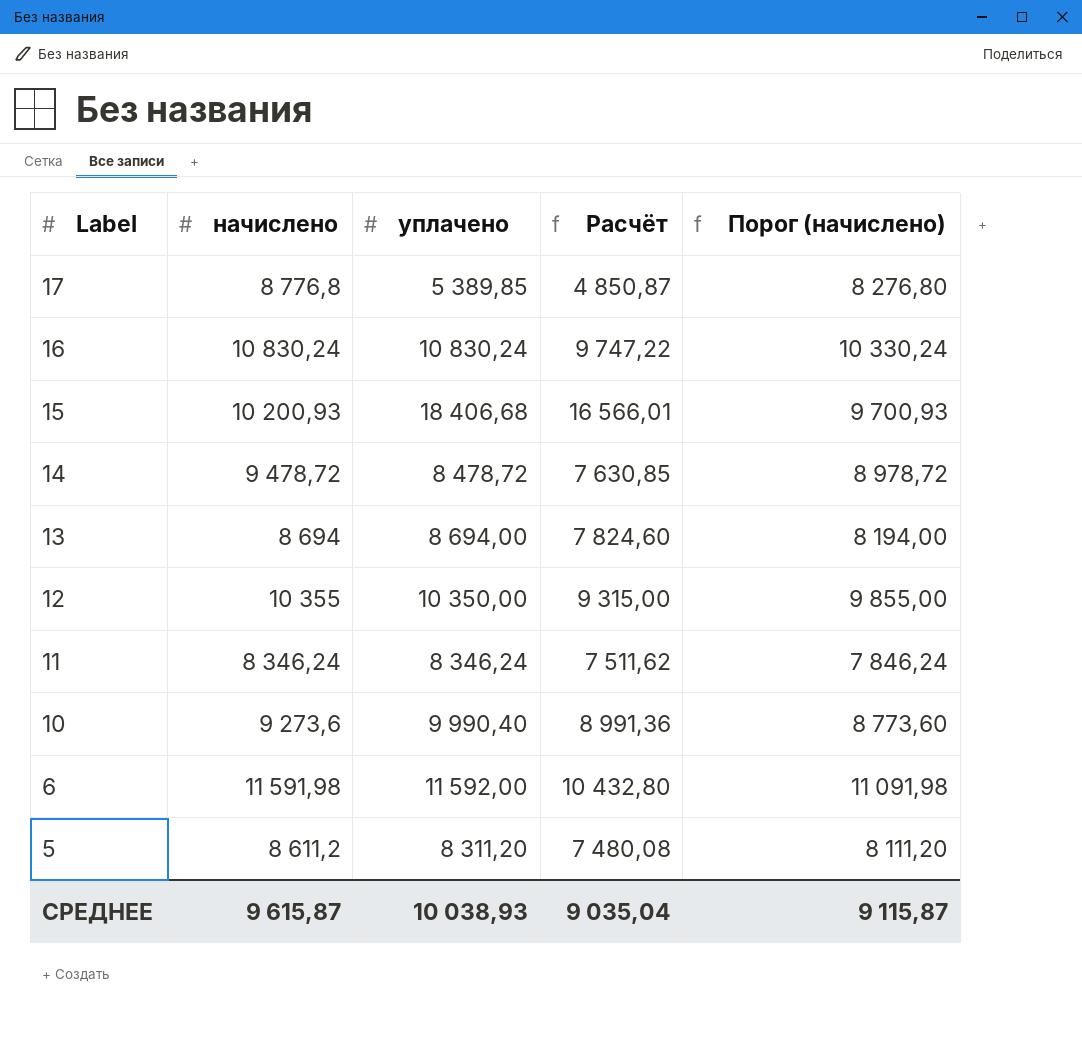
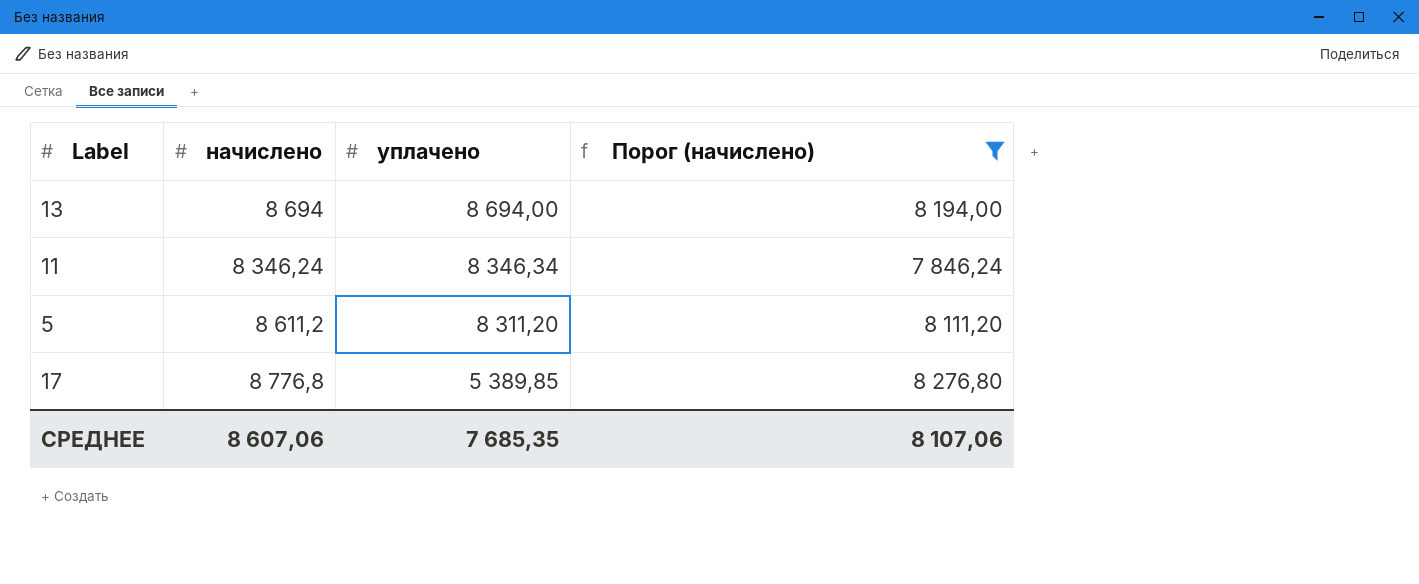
filter: none -> Порог (начислено) <= 8 276,80
row order: Label descending -> уплачено descending
column Расчёт | formula: [уплачено] * 0,9 -> none
11 | уплачено: 8 346,24 -> 8 346,34
СРЕДНЕЕ | начислено: 9 615,87 -> 8 607,06
СРЕДНЕЕ | уплачено: 10 038,93 -> 7 685,35
СРЕДНЕЕ | Порог (начислено): 9 115,87 -> 8 107,06

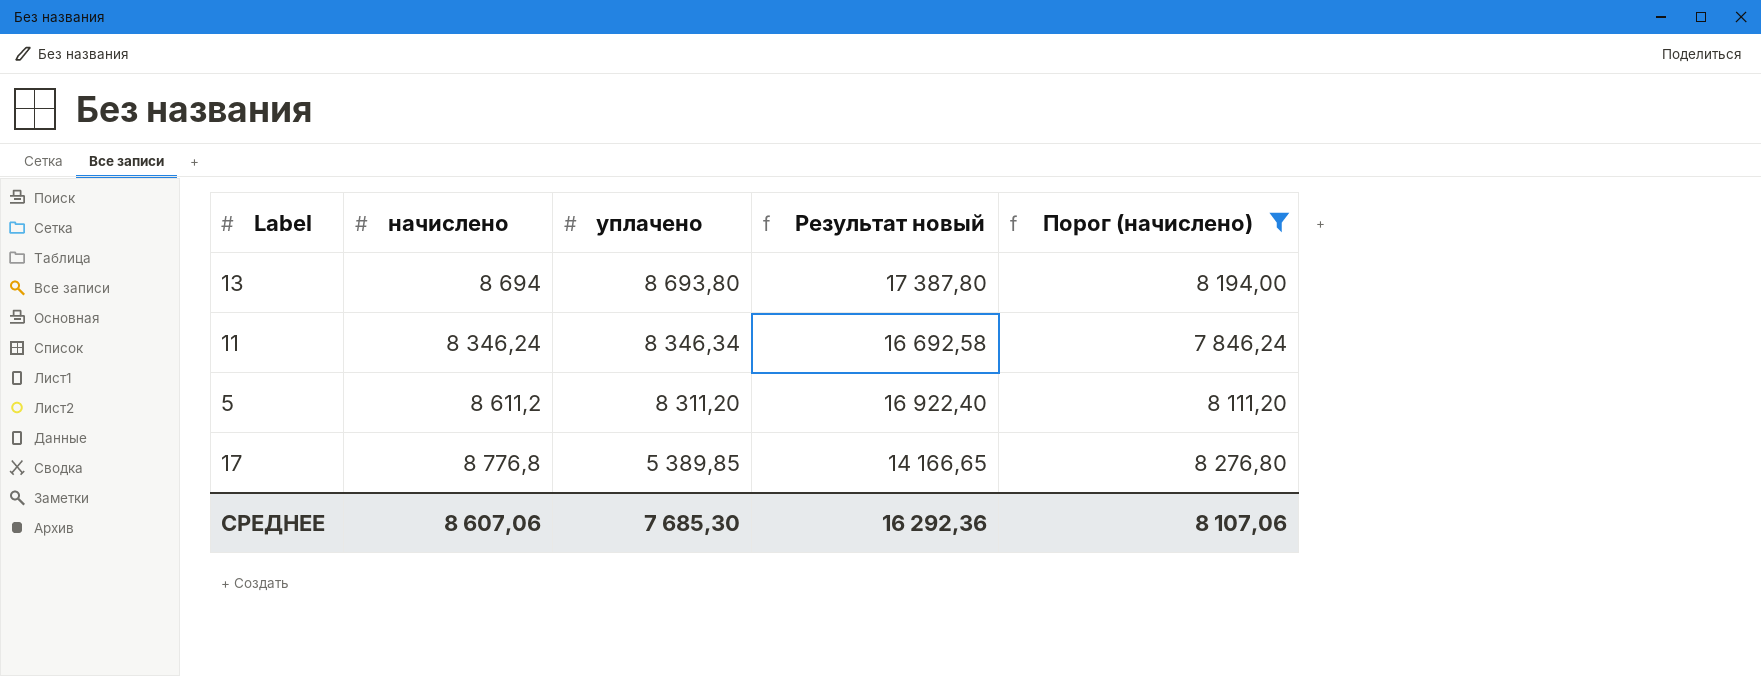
column Результат новый | formula: none -> [начислено] + [уплачено]
13 | уплачено: 8 694,00 -> 8 693,80
СРЕДНЕЕ | уплачено: 7 685,35 -> 7 685,30

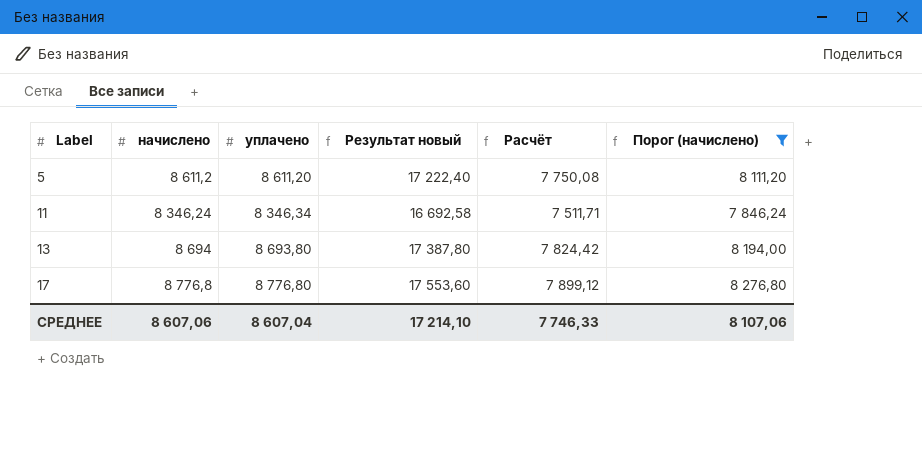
row order: уплачено descending -> Label ascending
column Расчёт | formula: none -> [уплачено] * 0,9
5 | уплачено: 8 311,20 -> 8 611,20
5 | Результат новый: 16 922,40 -> 17 222,40
17 | уплачено: 5 389,85 -> 8 776,80
17 | Результат новый: 14 166,65 -> 17 553,60
СРЕДНЕЕ | уплачено: 7 685,30 -> 8 607,04
СРЕДНЕЕ | Результат новый: 16 292,36 -> 17 214,10

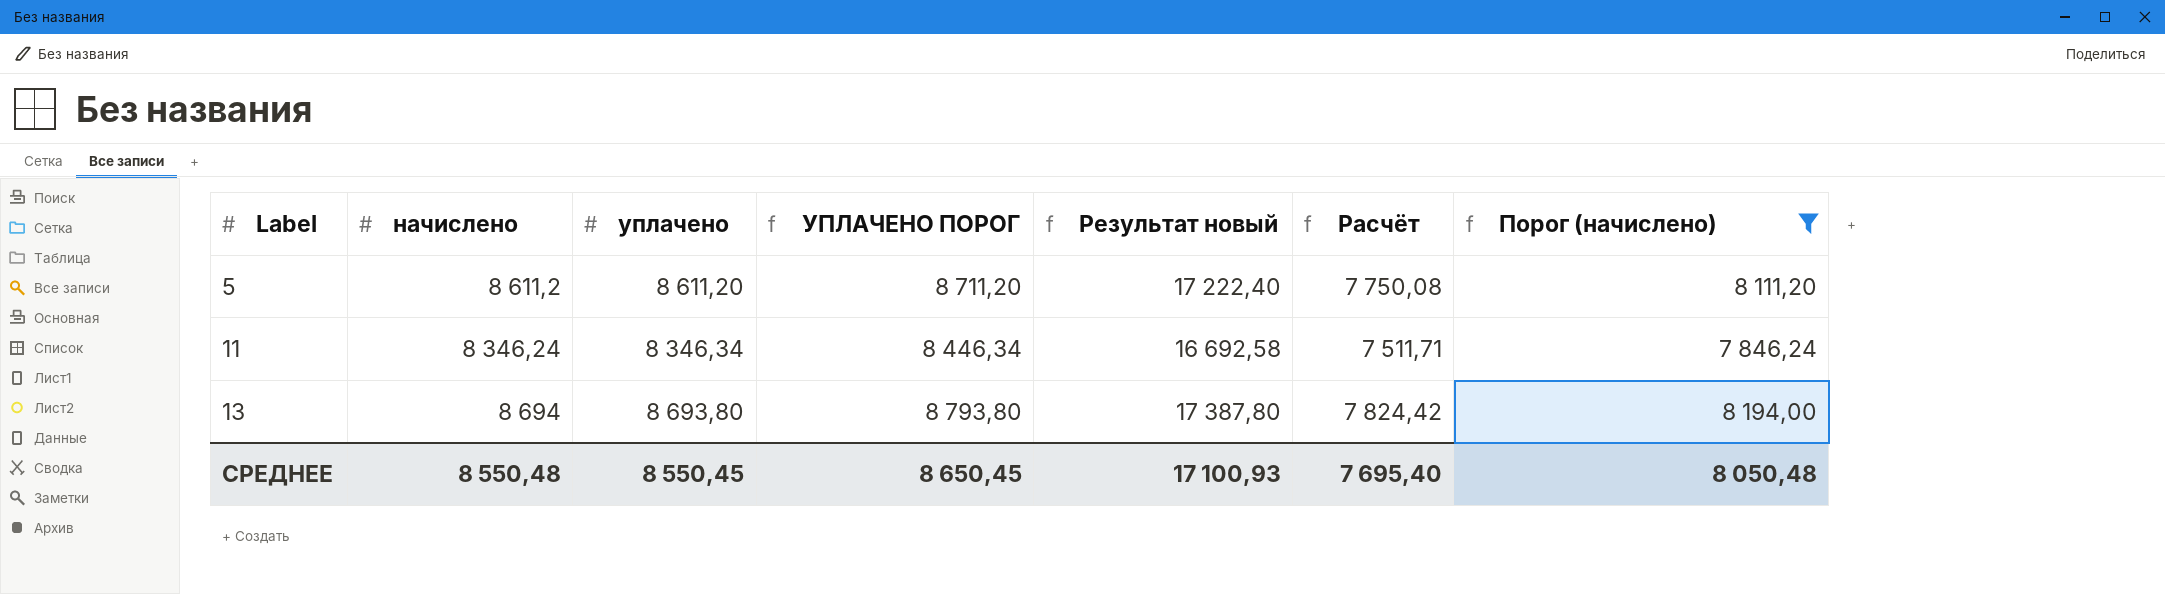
column УПЛАЧЕНО ПОРОГ | formula: none -> [уплачено] + 100
row 17: 8 776,8 | 8 776,80 | 17 553,60 | 7 899,12 | 8 276,80 -> none
СРЕДНЕЕ | начислено: 8 607,06 -> 8 550,48
СРЕДНЕЕ | уплачено: 8 607,04 -> 8 550,45
СРЕДНЕЕ | Результат новый: 17 214,10 -> 17 100,93
СРЕДНЕЕ | Расчёт: 7 746,33 -> 7 695,40
СРЕДНЕЕ | Порог (начислено): 8 107,06 -> 8 050,48

